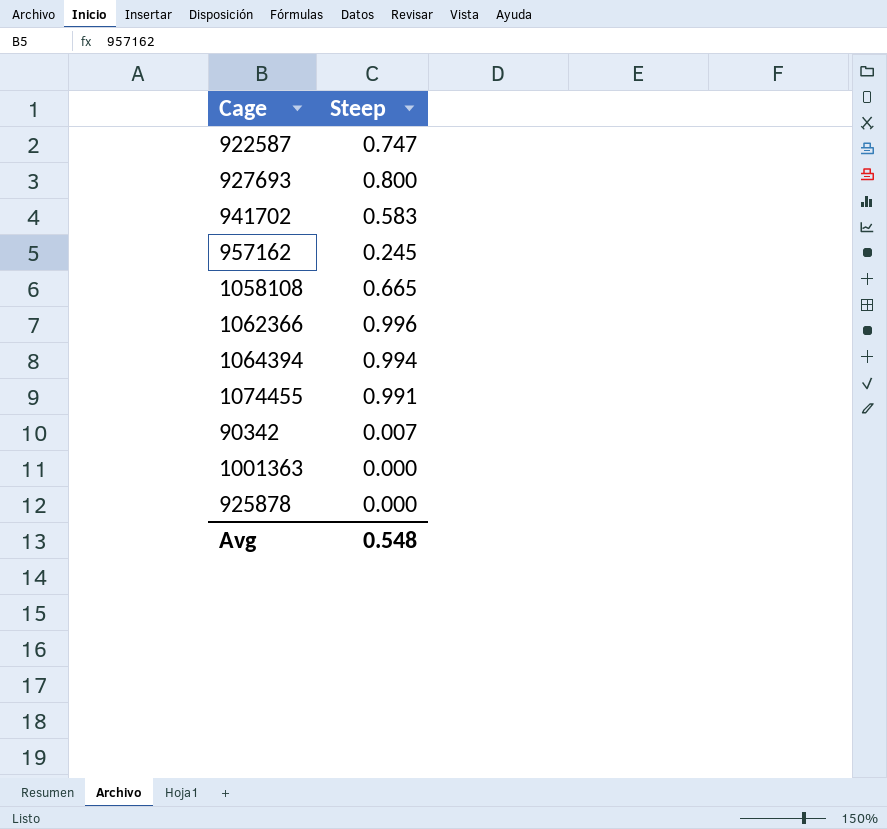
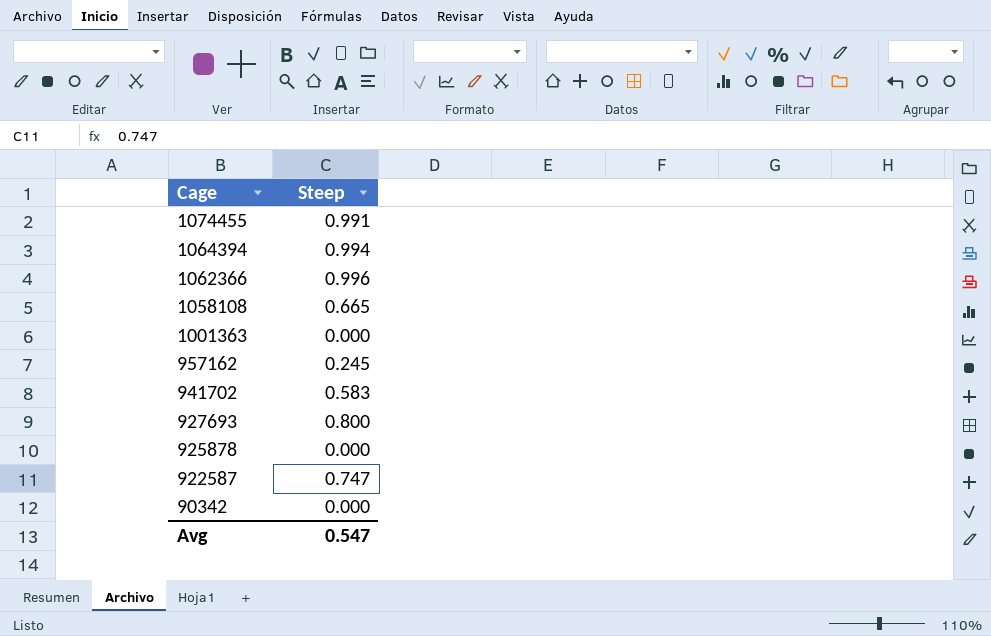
row order: none -> Cage descending
90342 | Steep: 0.007 -> 0.000
Avg | Steep: 0.548 -> 0.547

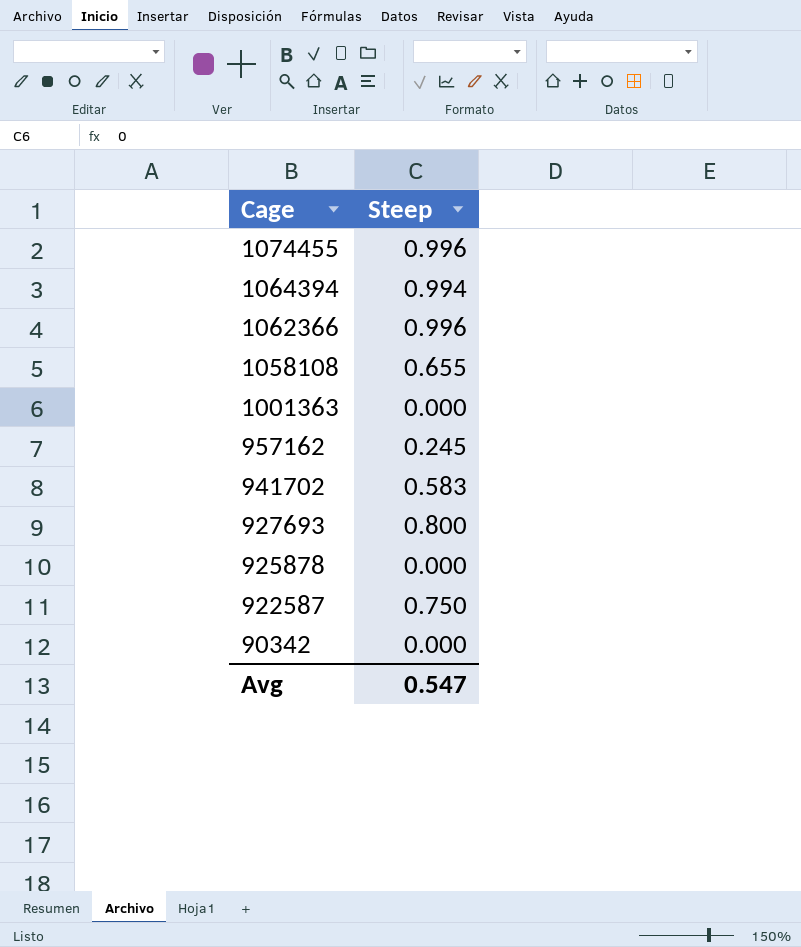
1074455 | Steep: 0.991 -> 0.996
1058108 | Steep: 0.665 -> 0.655
922587 | Steep: 0.747 -> 0.750

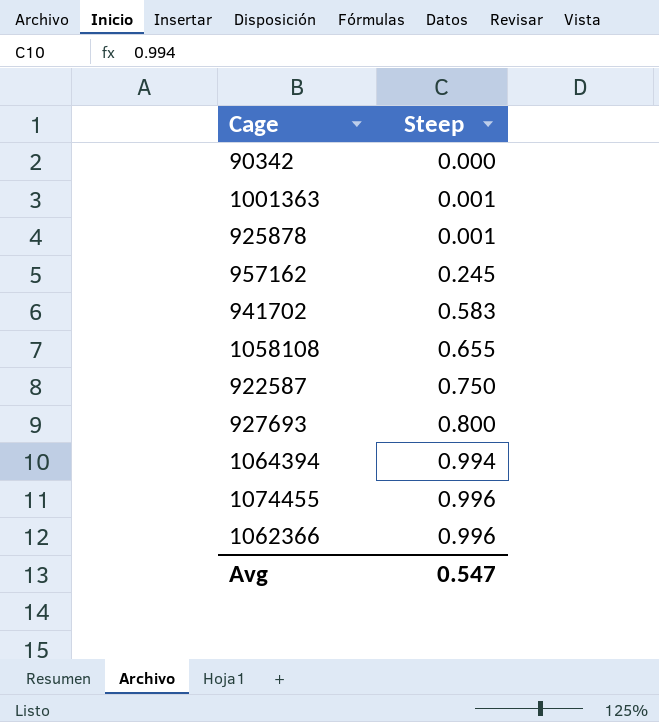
row order: Cage descending -> Steep ascending
1001363 | Steep: 0.000 -> 0.001
925878 | Steep: 0.000 -> 0.001

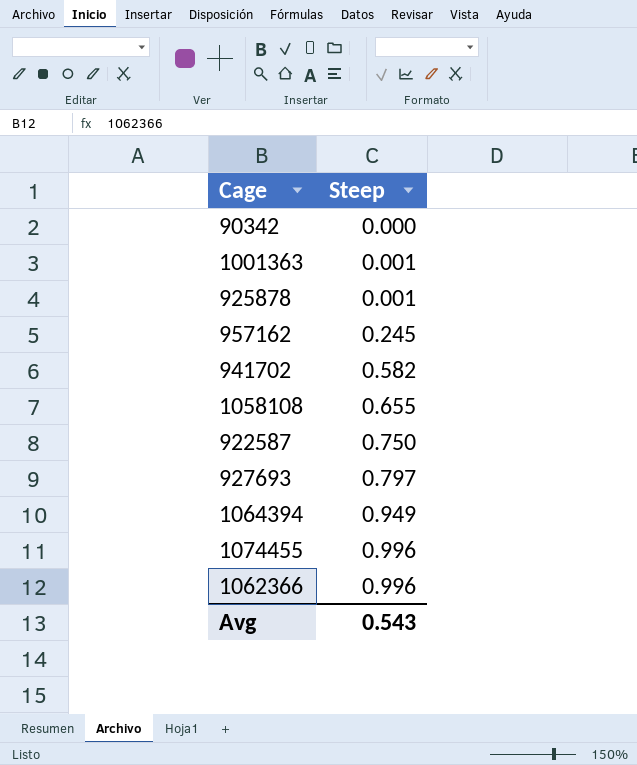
941702 | Steep: 0.583 -> 0.582
927693 | Steep: 0.800 -> 0.797
1064394 | Steep: 0.994 -> 0.949
Avg | Steep: 0.547 -> 0.543

